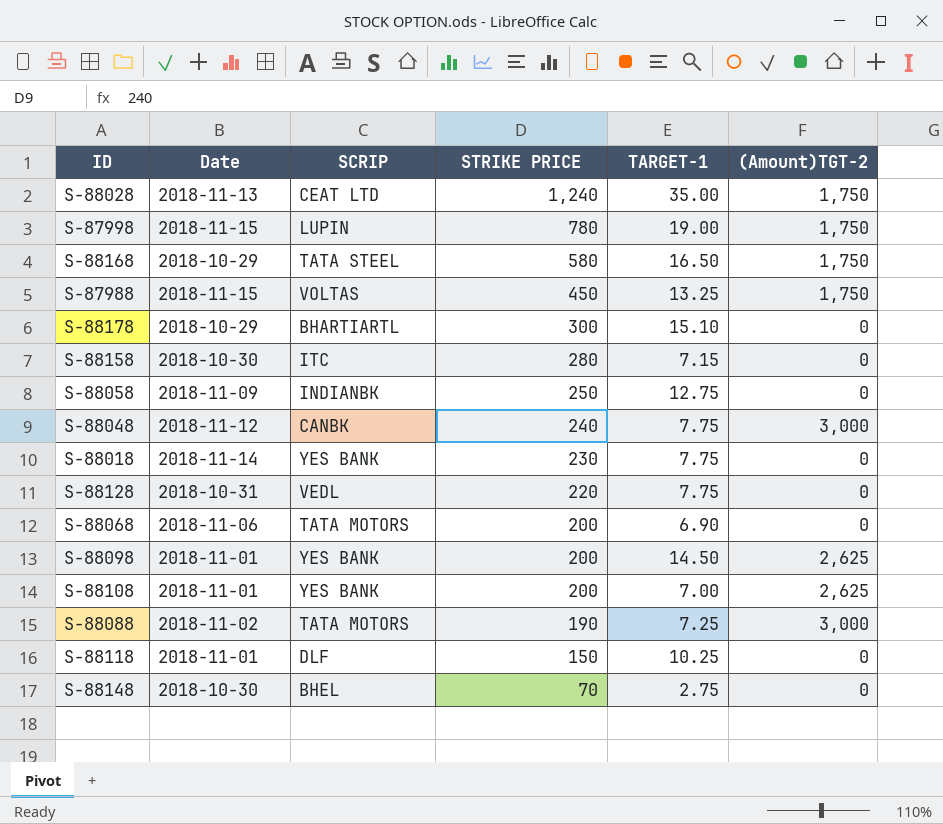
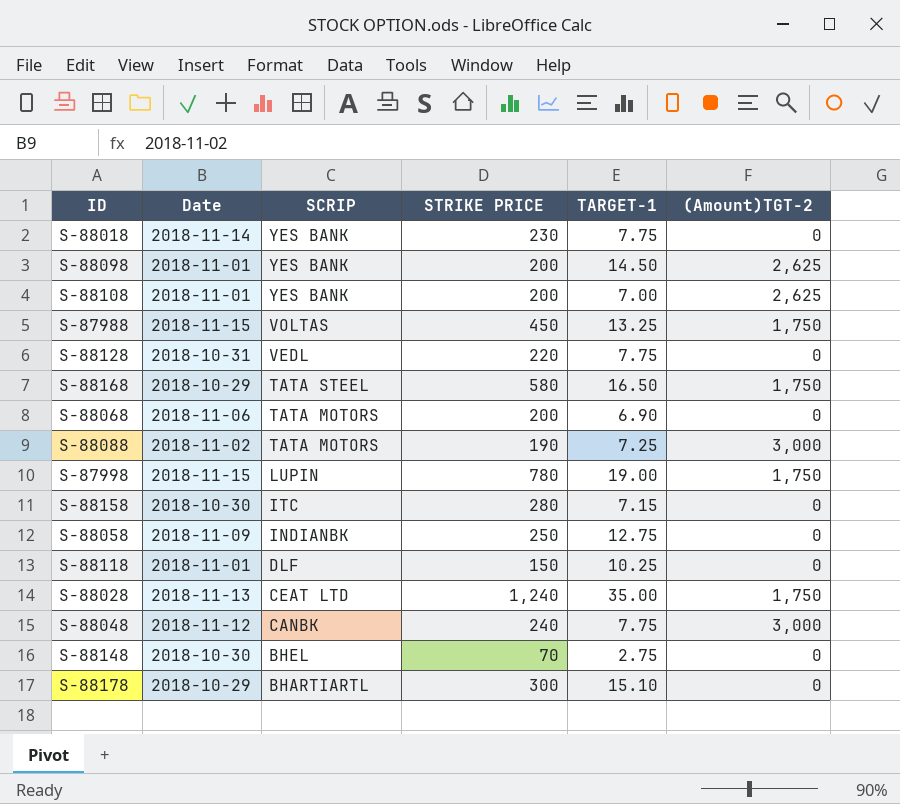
row order: STRIKE PRICE descending -> SCRIP descending

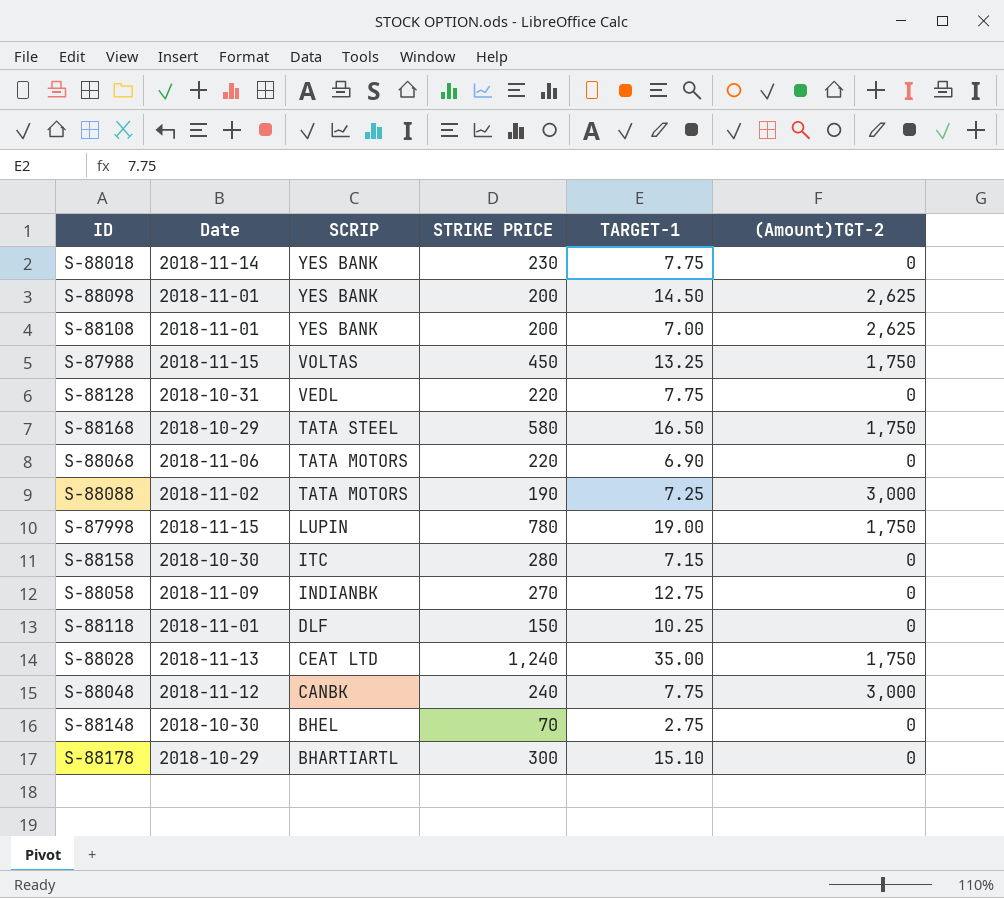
S-88068 | STRIKE PRICE: 200 -> 220
S-88058 | STRIKE PRICE: 250 -> 270

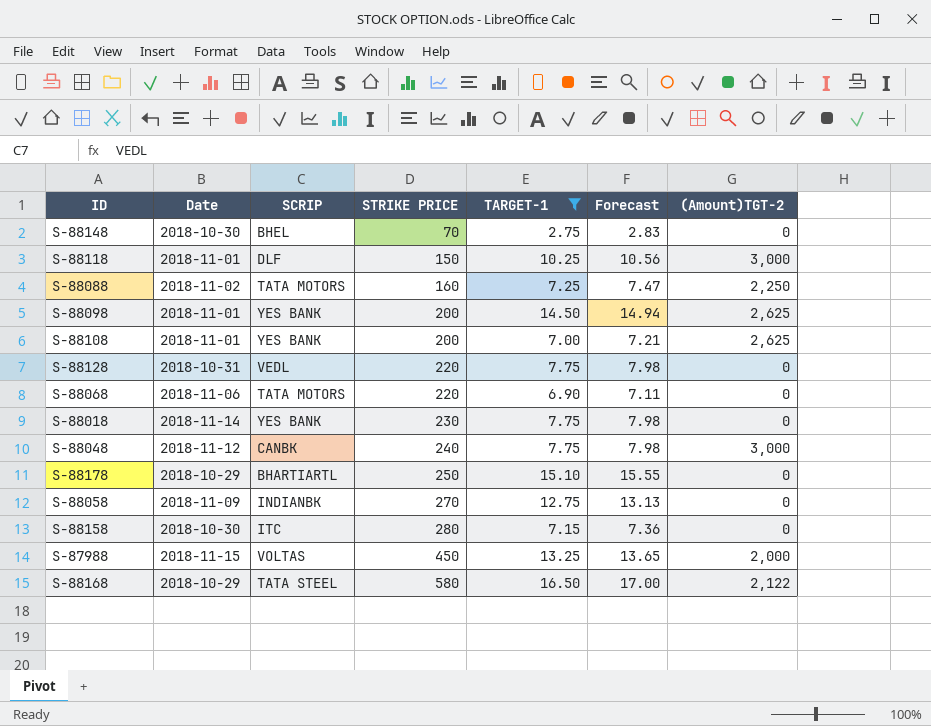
filter: none -> TARGET-1 <= 16.50
row order: SCRIP descending -> STRIKE PRICE ascending
column Forecast | formula: none -> [TARGET-1] * 1.03
S-88118 | (Amount)TGT-2: 0 -> 3,000
S-88088 | STRIKE PRICE: 190 -> 160
S-88088 | (Amount)TGT-2: 3,000 -> 2,250
S-88178 | STRIKE PRICE: 300 -> 250
S-87988 | (Amount)TGT-2: 1,750 -> 2,000
S-88168 | (Amount)TGT-2: 1,750 -> 2,122

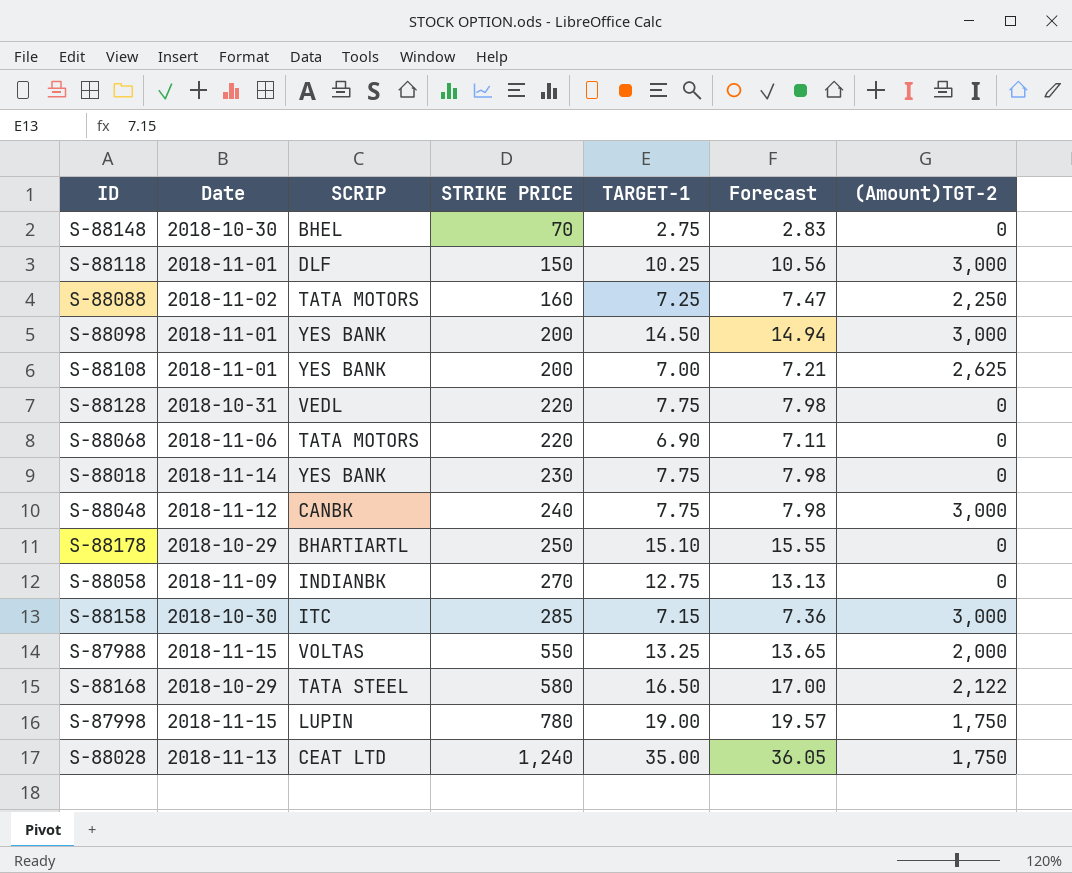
filter: TARGET-1 <= 16.50 -> none
S-88098 | (Amount)TGT-2: 2,625 -> 3,000
S-88158 | STRIKE PRICE: 280 -> 285
S-88158 | (Amount)TGT-2: 0 -> 3,000
S-87988 | STRIKE PRICE: 450 -> 550

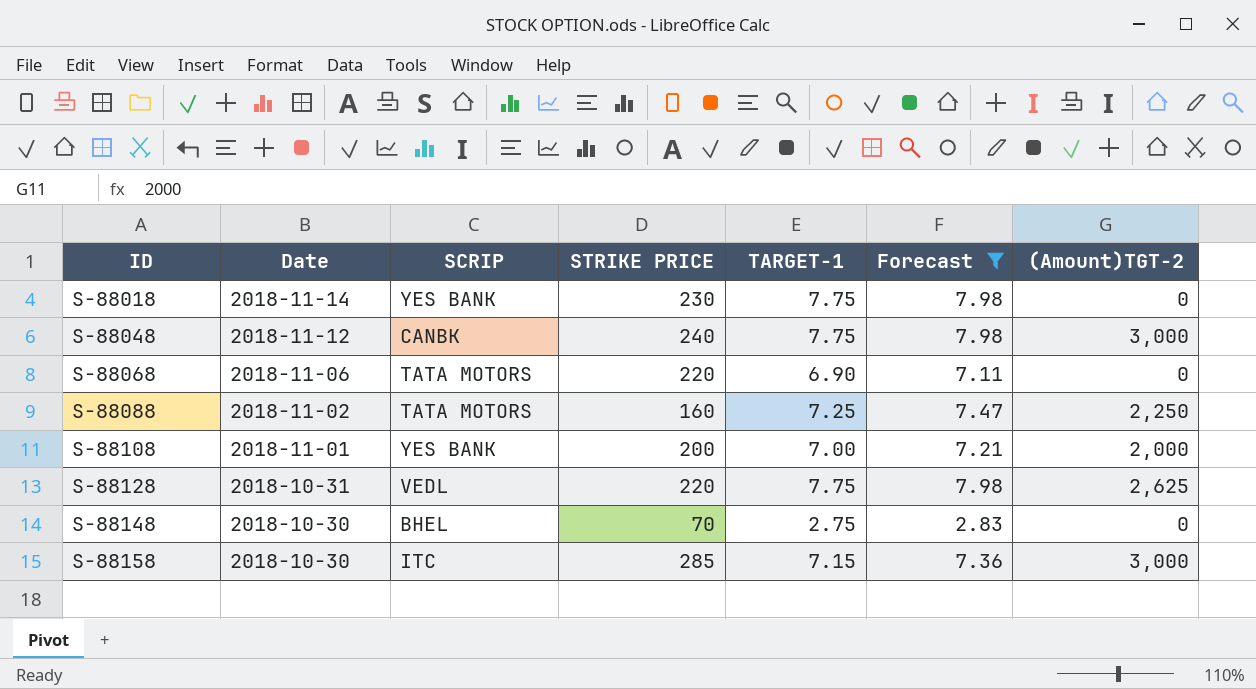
filter: none -> Forecast <= 7.98
row order: STRIKE PRICE ascending -> ID ascending
S-88108 | (Amount)TGT-2: 2,625 -> 2,000
S-88128 | (Amount)TGT-2: 0 -> 2,625

